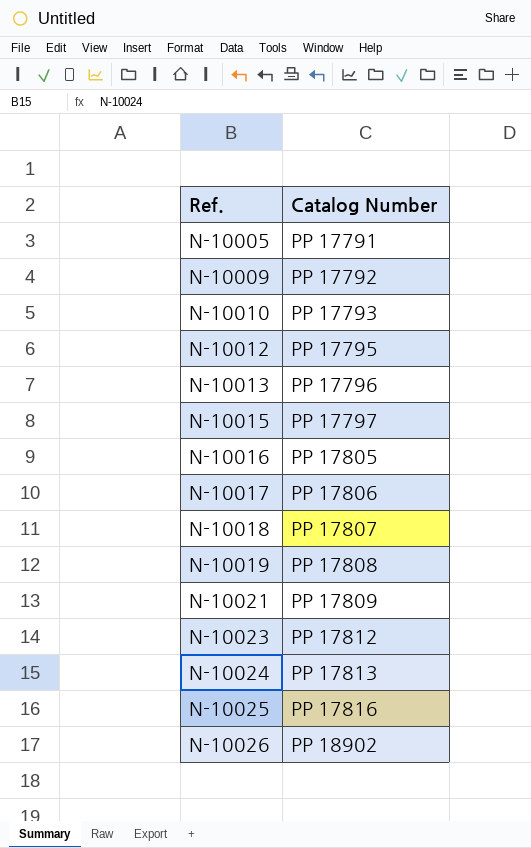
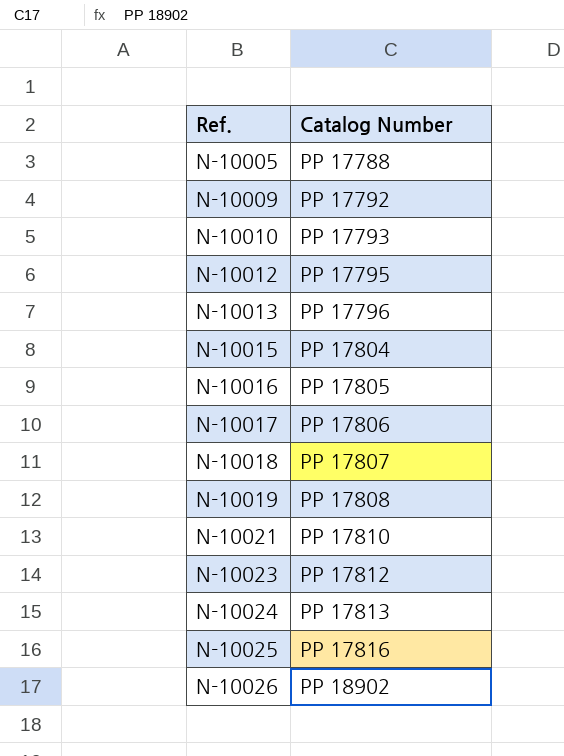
N-10005 | Catalog Number: PP 17791 -> PP 17788
N-10015 | Catalog Number: PP 17797 -> PP 17804
N-10021 | Catalog Number: PP 17809 -> PP 17810

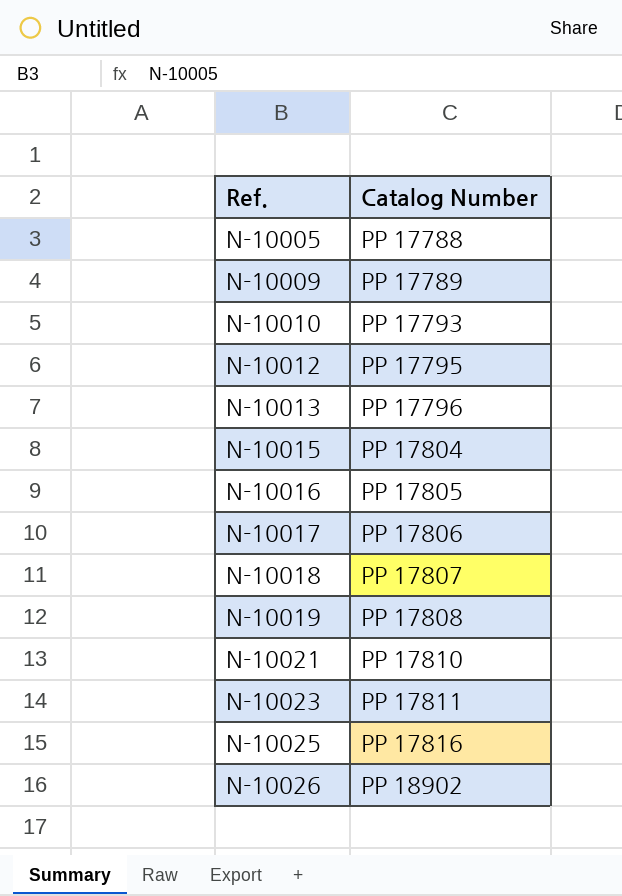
row N-10024: PP 17813 -> none
N-10009 | Catalog Number: PP 17792 -> PP 17789
N-10023 | Catalog Number: PP 17812 -> PP 17811

